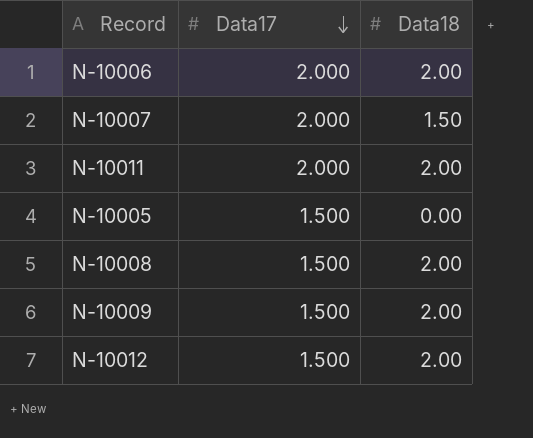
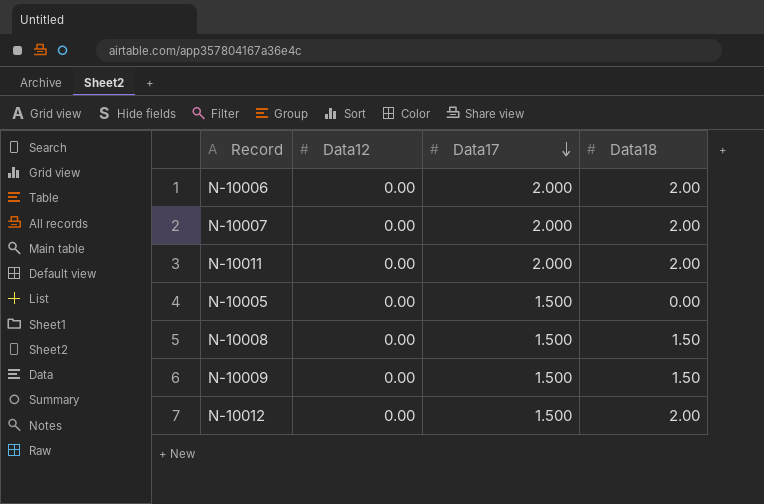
column Data12 | position: none -> 2
N-10007 | Data18: 1.50 -> 2.00
N-10008 | Data18: 2.00 -> 1.50
N-10009 | Data18: 2.00 -> 1.50

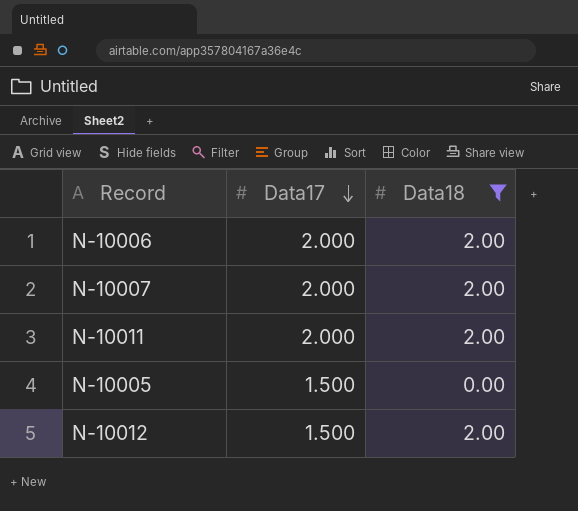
filter: none -> Data18 != 1.50
column Data12 | position: 2 -> none

